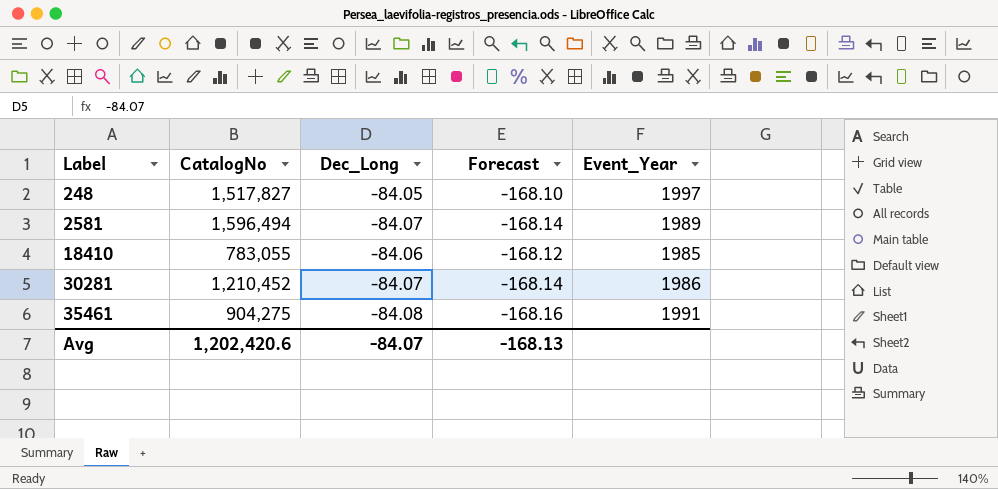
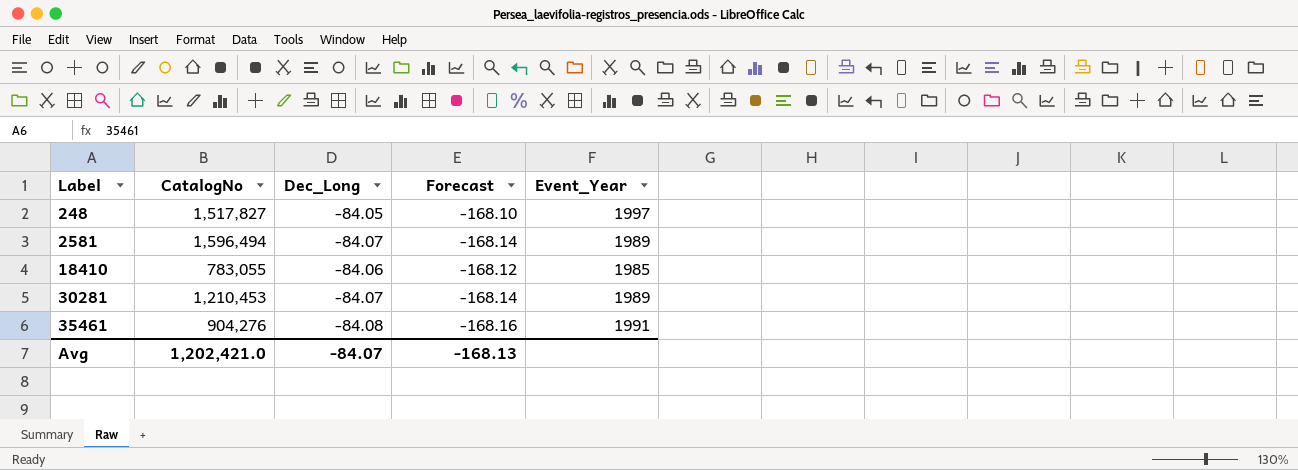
30281 | CatalogNo: 1,210,452 -> 1,210,453
30281 | Event_Year: 1986 -> 1989
35461 | CatalogNo: 904,275 -> 904,276
Avg | CatalogNo: 1,202,420.6 -> 1,202,421.0

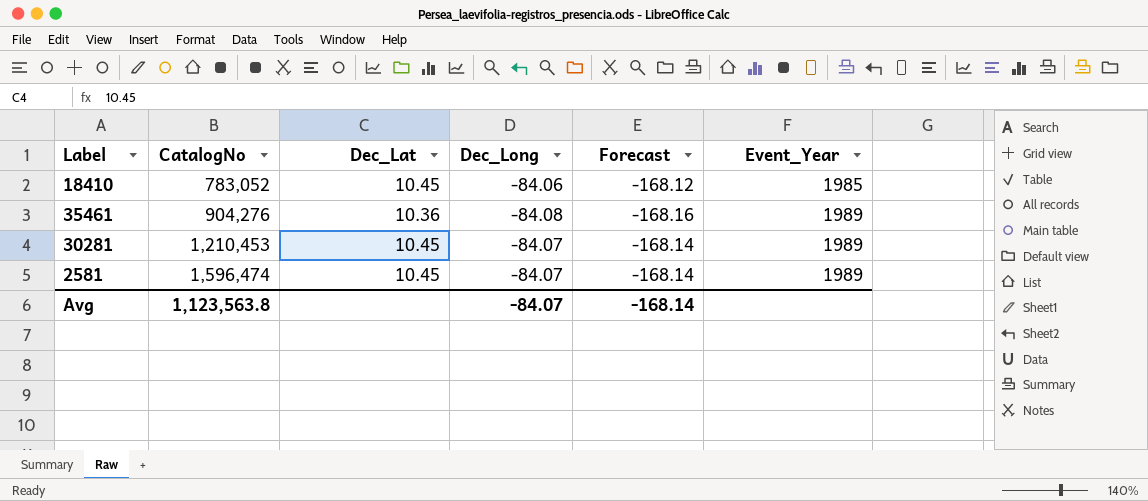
row order: Label ascending -> CatalogNo ascending
column Dec_Lat | position: none -> 3
row 248: 1,517,827 | -84.05 | -168.10 | 1997 -> none
18410 | CatalogNo: 783,055 -> 783,052
35461 | Event_Year: 1991 -> 1989
2581 | CatalogNo: 1,596,494 -> 1,596,474
Avg | CatalogNo: 1,202,421.0 -> 1,123,563.8
Avg | Forecast: -168.13 -> -168.14

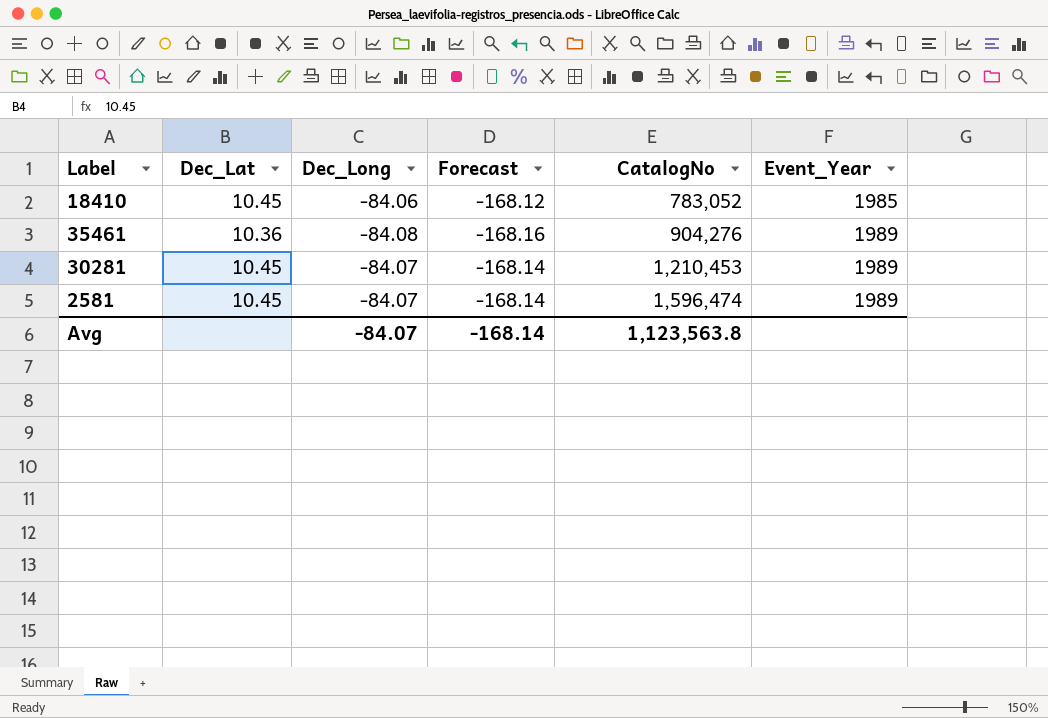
column CatalogNo | position: 2 -> 5

